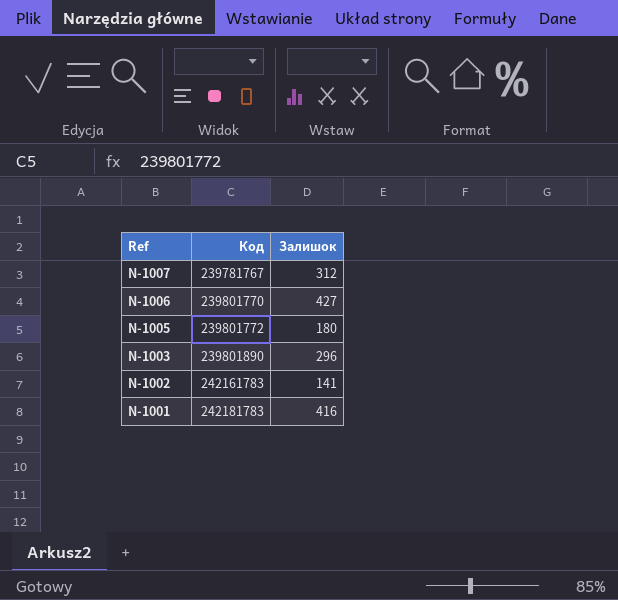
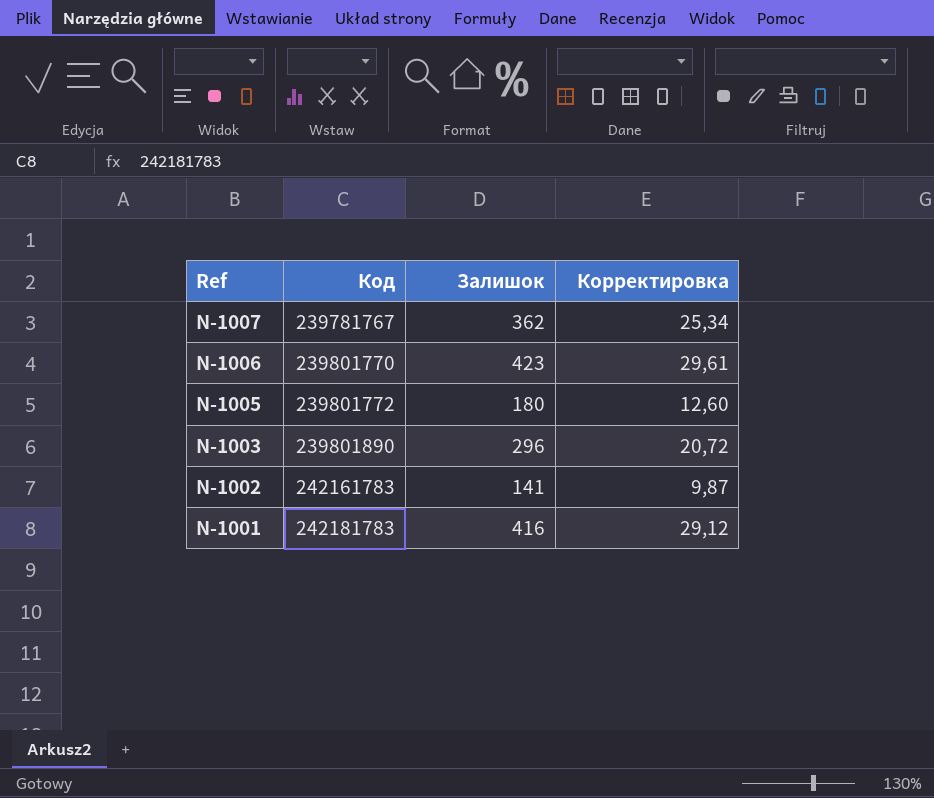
column Корректировка | formula: none -> [Залишок] * 0,07
N-1007 | Залишок: 312 -> 362
N-1006 | Залишок: 427 -> 423

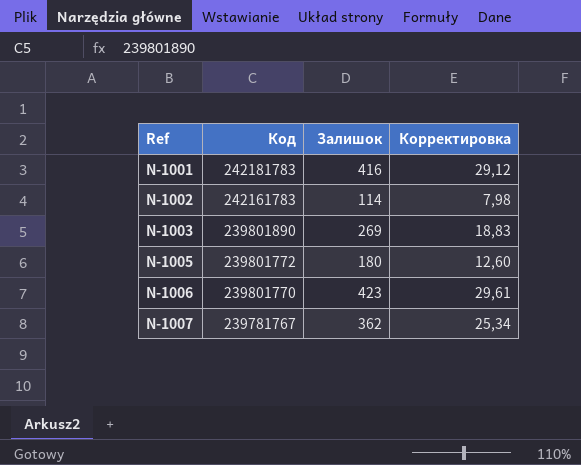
row order: Ref descending -> Ref ascending
N-1002 | Залишок: 141 -> 114
N-1002 | Корректировка: 9,87 -> 7,98
N-1003 | Залишок: 296 -> 269
N-1003 | Корректировка: 20,72 -> 18,83

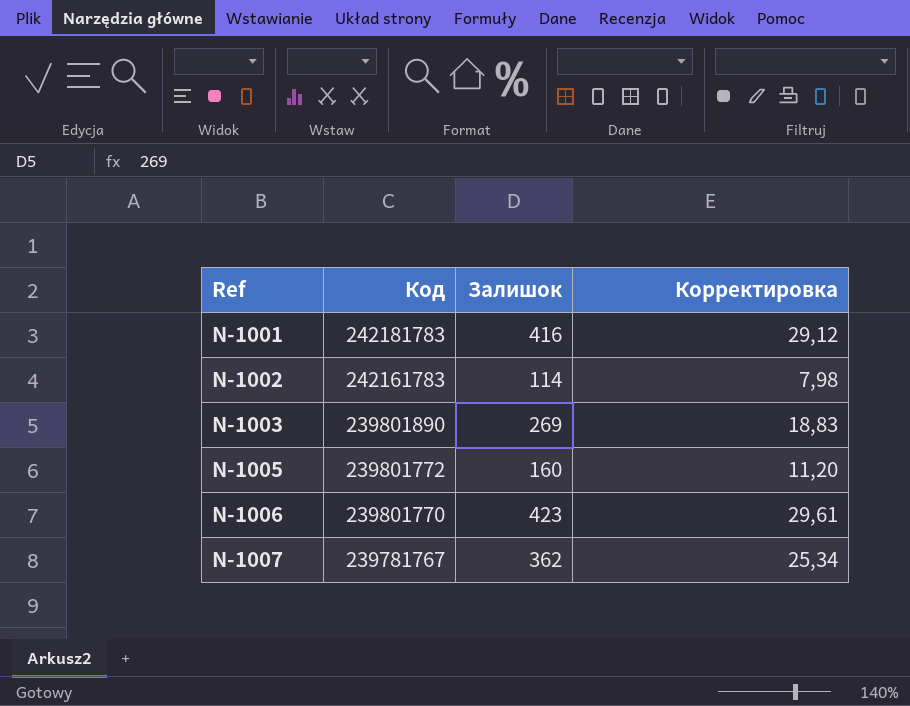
N-1005 | Залишок: 180 -> 160
N-1005 | Корректировка: 12,60 -> 11,20

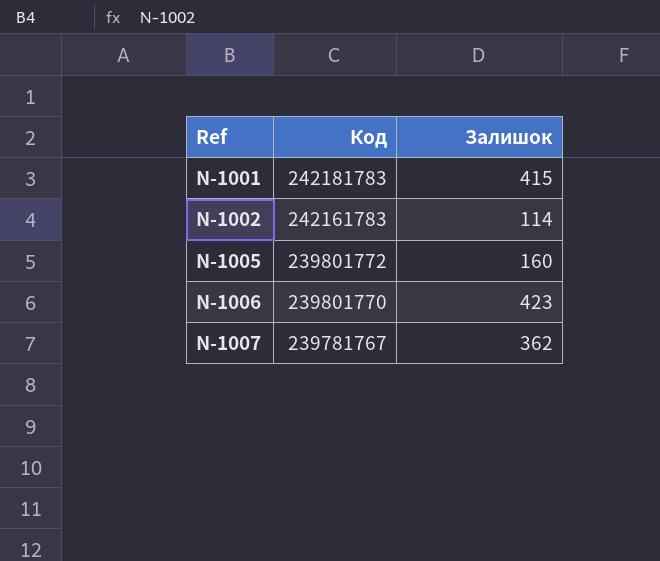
column Корректировка | formula: [Залишок] * 0,07 -> none
row N-1003: 239801890 | 269 | 18,83 -> none
N-1001 | Залишок: 416 -> 415

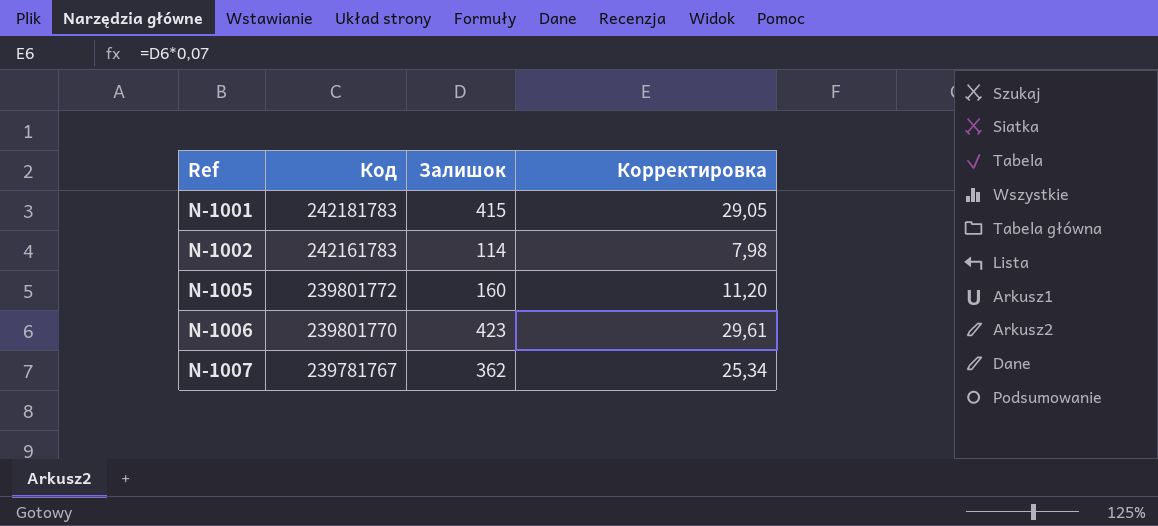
column Корректировка | formula: none -> [Залишок] * 0,07

